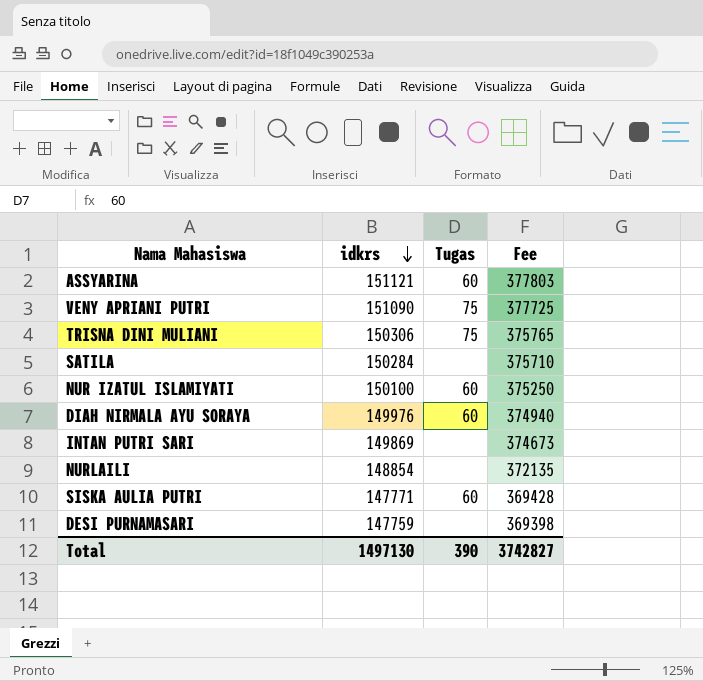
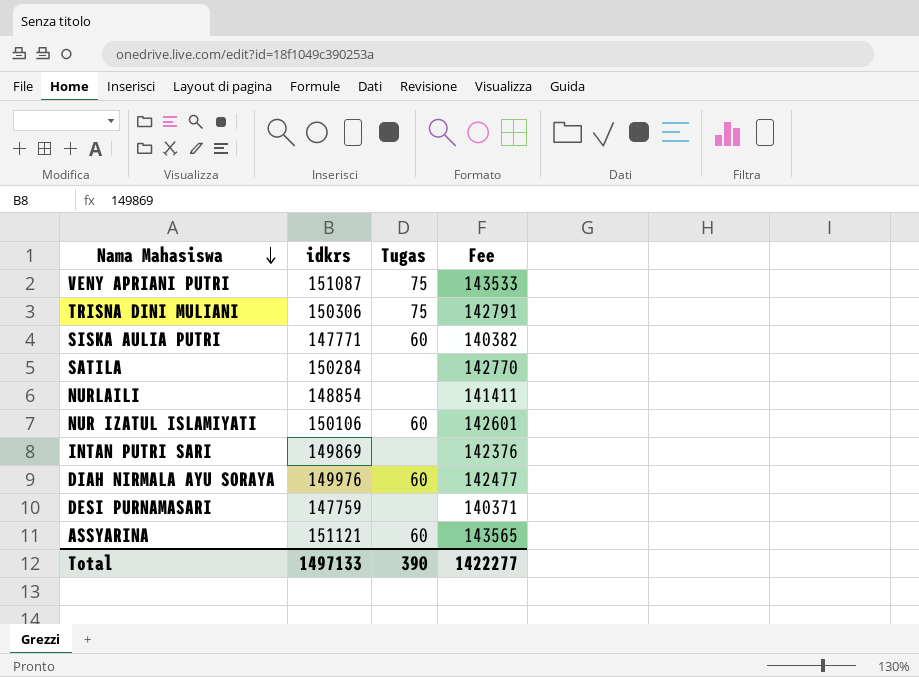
row order: idkrs descending -> Nama Mahasiswa descending
column Fee | formula: [idkrs] * 2.5 -> [idkrs] * 0.95
VENY APRIANI PUTRI | idkrs: 151090 -> 151087
NUR IZATUL ISLAMIYATI | idkrs: 150100 -> 150106
Total | idkrs: 1497130 -> 1497133
Total | Fee: 3742827 -> 1422277

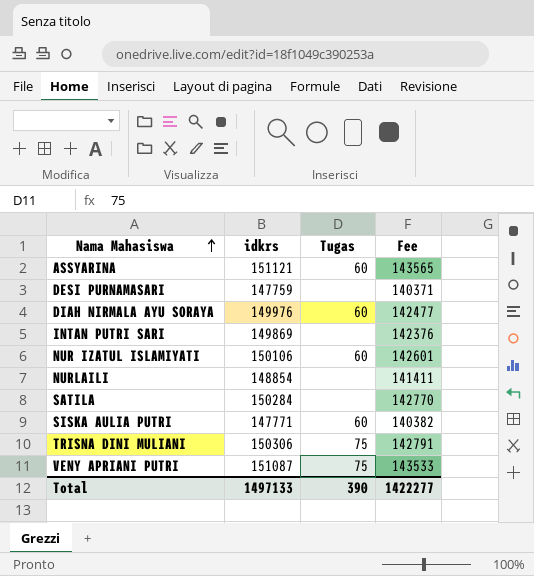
row order: Nama Mahasiswa descending -> Nama Mahasiswa ascending

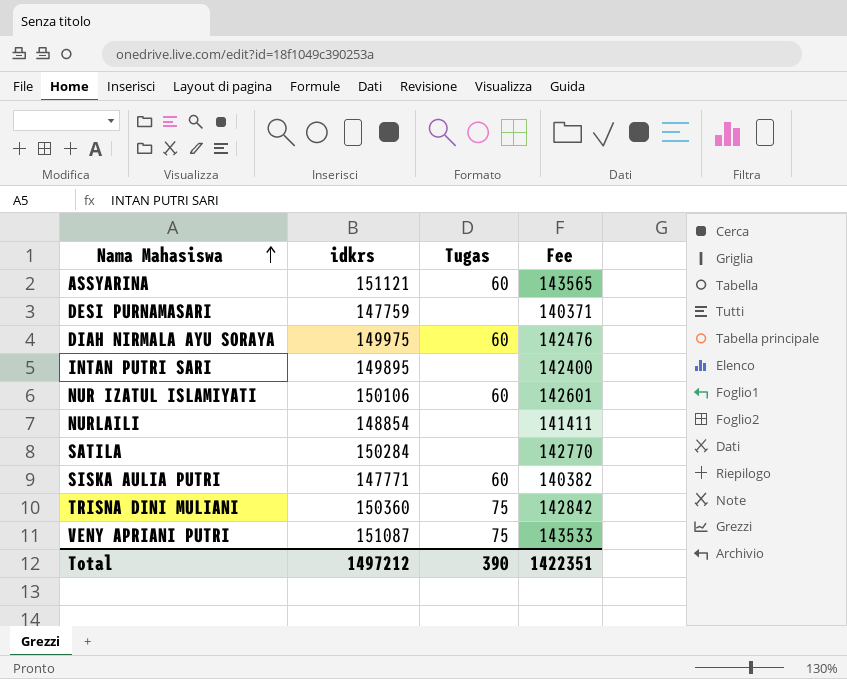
DIAH NIRMALA AYU SORAYA | idkrs: 149976 -> 149975
DIAH NIRMALA AYU SORAYA | Fee: 142477 -> 142476
INTAN PUTRI SARI | idkrs: 149869 -> 149895
INTAN PUTRI SARI | Fee: 142376 -> 142400
TRISNA DINI MULIANI | idkrs: 150306 -> 150360
TRISNA DINI MULIANI | Fee: 142791 -> 142842
Total | idkrs: 1497133 -> 1497212
Total | Fee: 1422277 -> 1422351

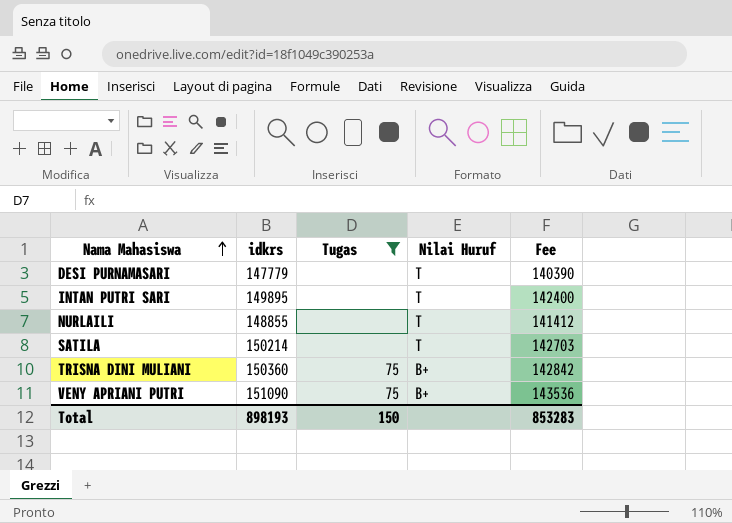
filter: none -> Tugas != 60
column Nilai Huruf | position: none -> 4
DESI PURNAMASARI | idkrs: 147759 -> 147779
DESI PURNAMASARI | Fee: 140371 -> 140390
NURLAILI | idkrs: 148854 -> 148855
NURLAILI | Fee: 141411 -> 141412
SATILA | idkrs: 150284 -> 150214
SATILA | Fee: 142770 -> 142703
VENY APRIANI PUTRI | idkrs: 151087 -> 151090
VENY APRIANI PUTRI | Fee: 143533 -> 143536
Total | idkrs: 1497212 -> 898193
Total | Tugas: 390 -> 150
Total | Fee: 1422351 -> 853283

